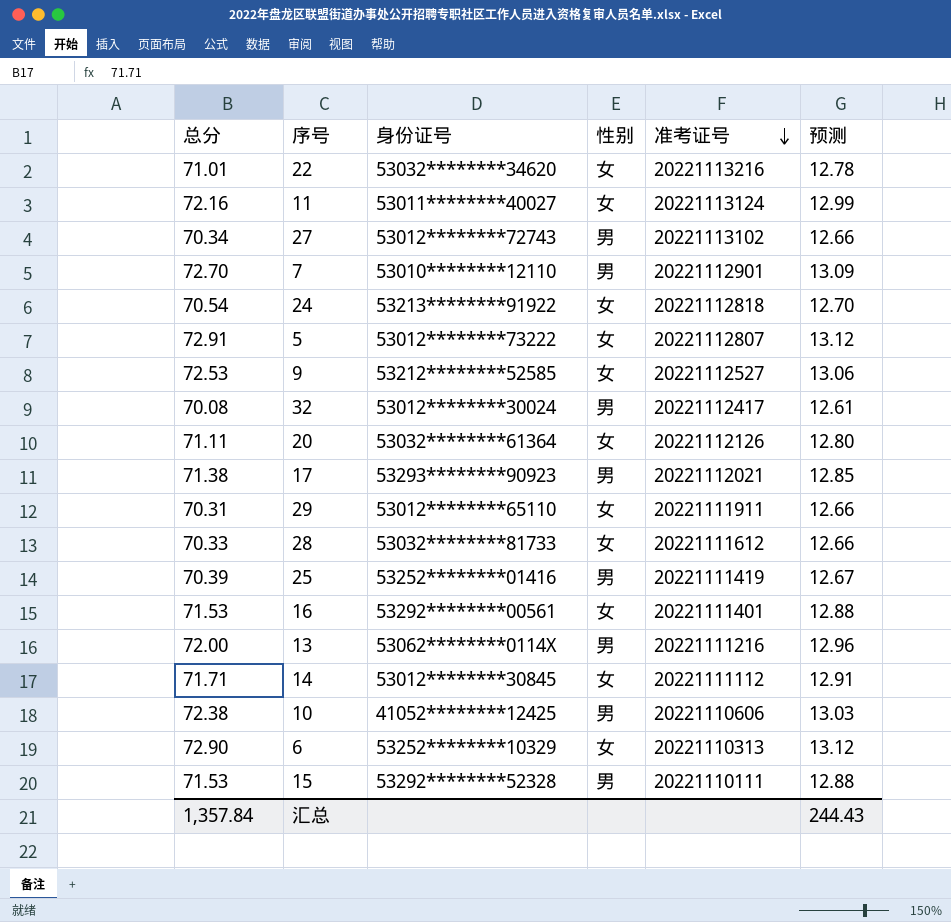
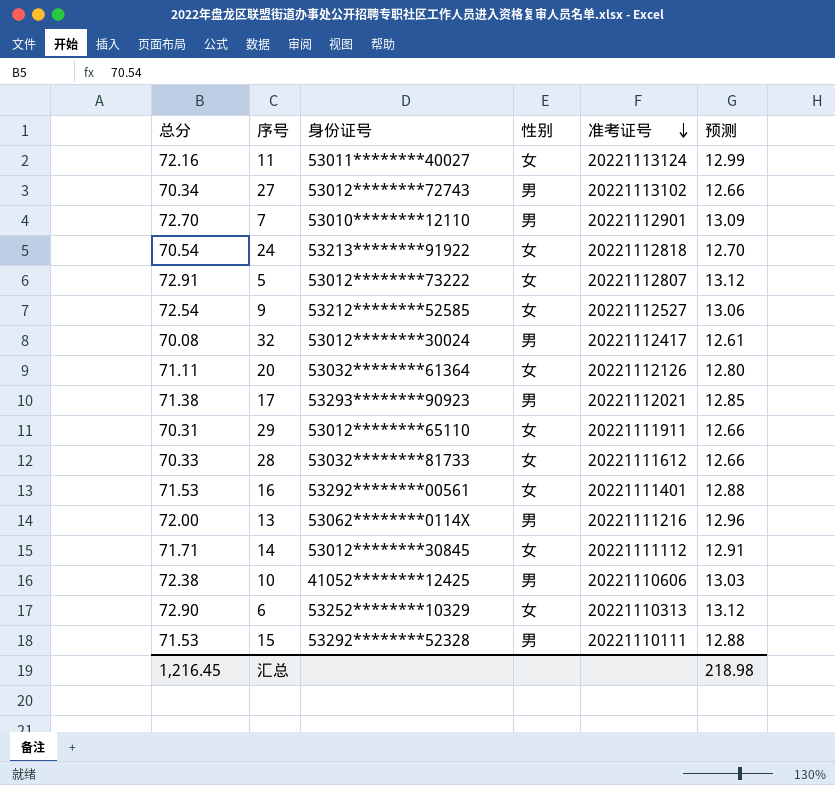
row 22: 71.01 | 53032********34620 | 女 | 20221113216 | 12.78 -> none
row 25: 70.39 | 53252********01416 | 男 | 20221111419 | 12.67 -> none
9 | 总分: 72.53 -> 72.54
汇总 | 总分: 1,357.84 -> 1,216.45
汇总 | 预测: 244.43 -> 218.98

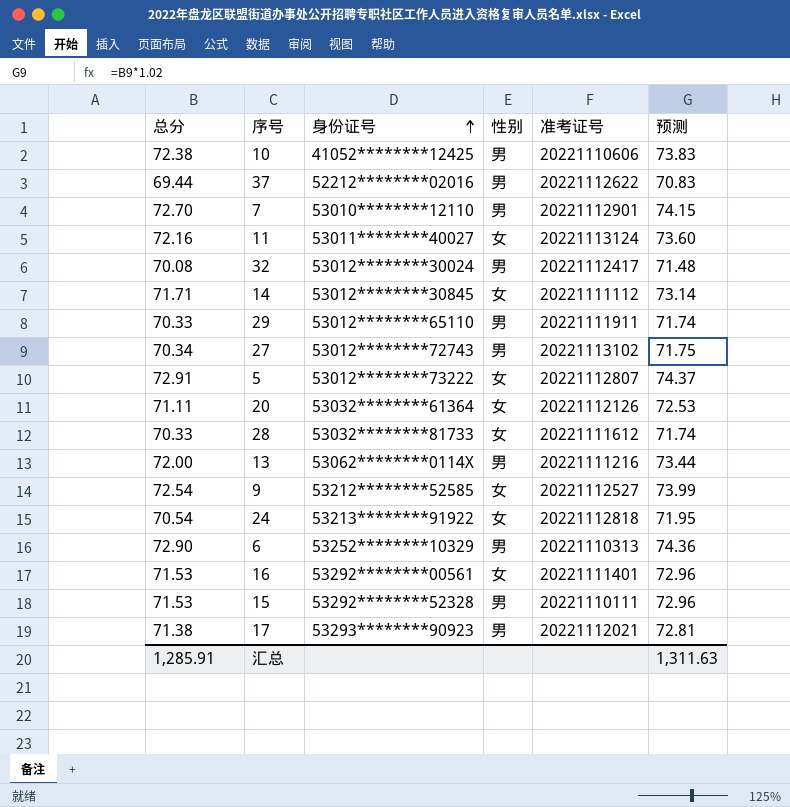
row order: 准考证号 descending -> 身份证号 ascending
column 预测 | formula: [总分] * 0.18 -> [总分] * 1.02
row 37: none -> 69.44 | 52212********02016 | 男 | 20221112622 | 70.83
29 | 总分: 70.31 -> 70.33
29 | 性别: 女 -> 男
6 | 性别: 女 -> 男
汇总 | 总分: 1,216.45 -> 1,285.91
汇总 | 预测: 218.98 -> 1,311.63

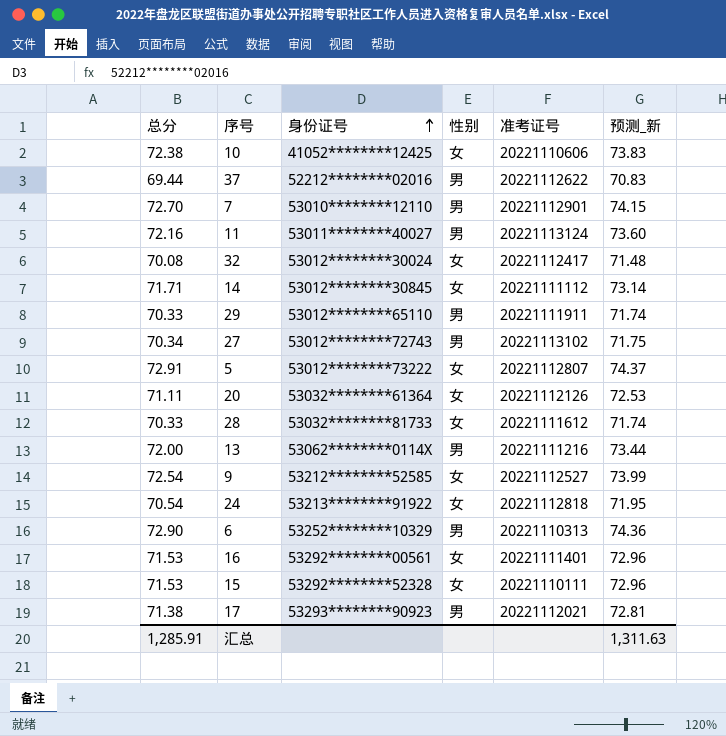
column name: 预测 -> 预测_新
10 | 性别: 男 -> 女
11 | 性别: 女 -> 男
32 | 性别: 男 -> 女
15 | 性别: 男 -> 女

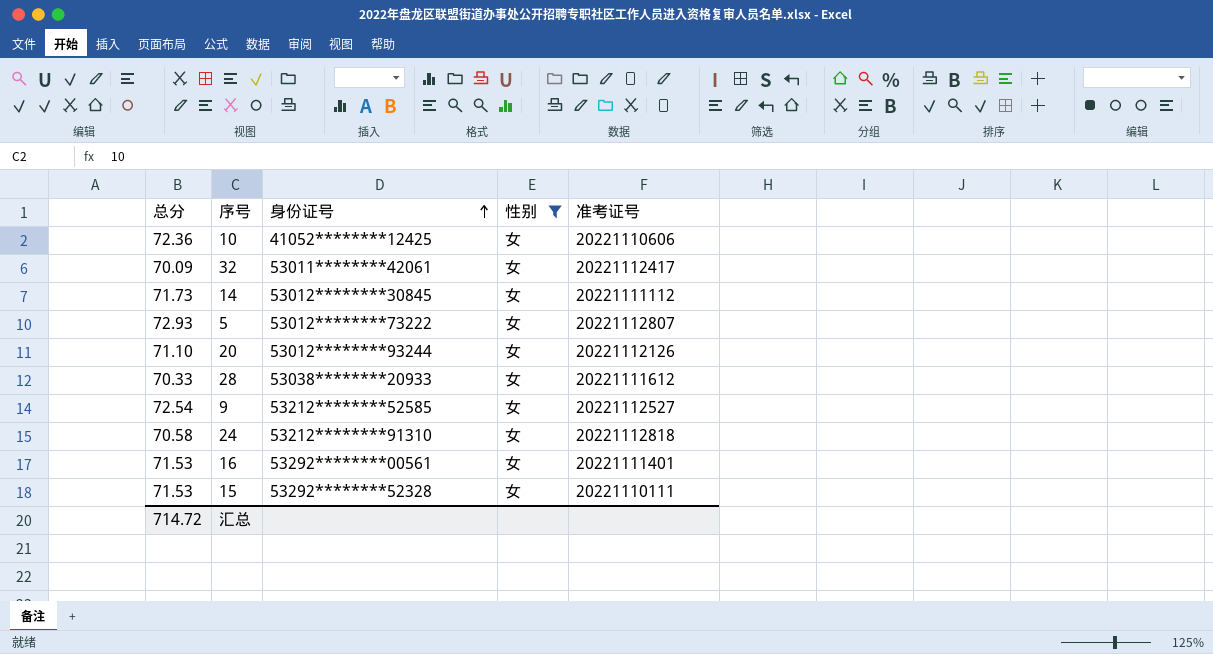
filter: none -> 性别 = 女
column 预测_新 | formula: [总分] * 1.02 -> none
10 | 总分: 72.38 -> 72.36
32 | 总分: 70.08 -> 70.09
32 | 身份证号: 53012********30024 -> 53011********42061
14 | 总分: 71.71 -> 71.73
5 | 总分: 72.91 -> 72.93
20 | 总分: 71.11 -> 71.10
20 | 身份证号: 53032********61364 -> 53012********93244
28 | 身份证号: 53032********81733 -> 53038********20933
24 | 总分: 70.54 -> 70.58
24 | 身份证号: 53213********91922 -> 53212********91310
汇总 | 总分: 1,285.91 -> 714.72

